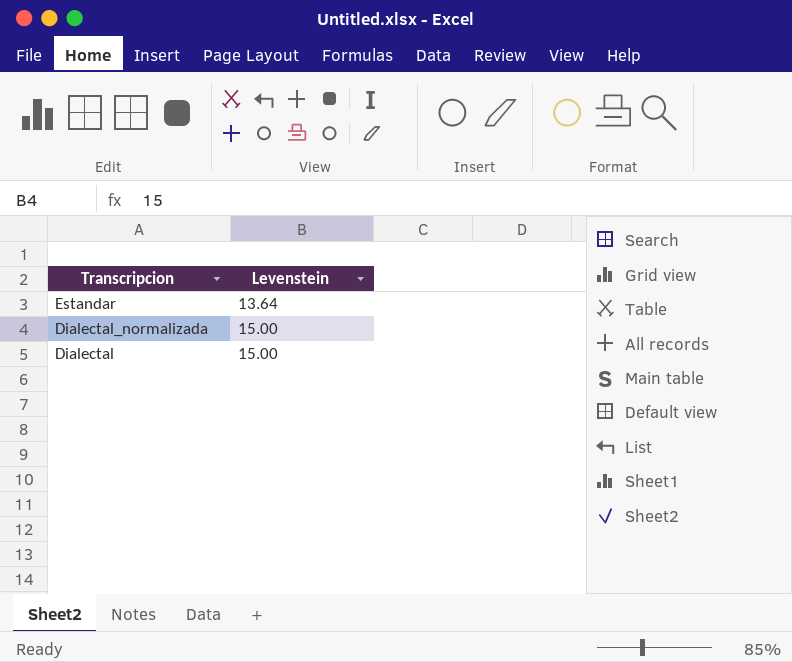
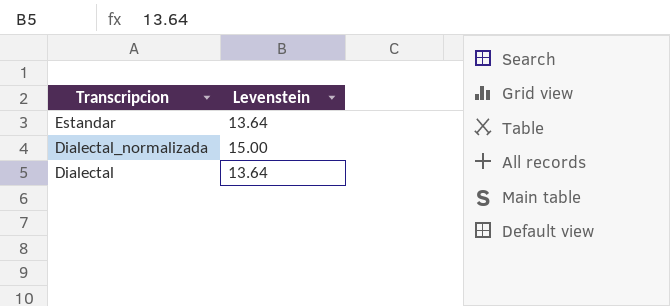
Dialectal | Levenstein: 15.00 -> 13.64

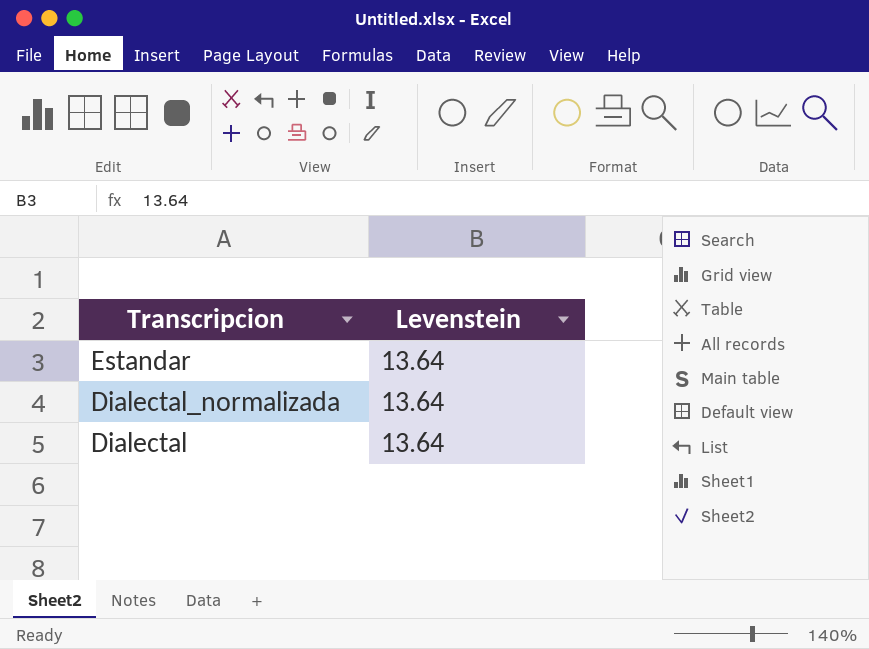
Dialectal_normalizada | Levenstein: 15.00 -> 13.64

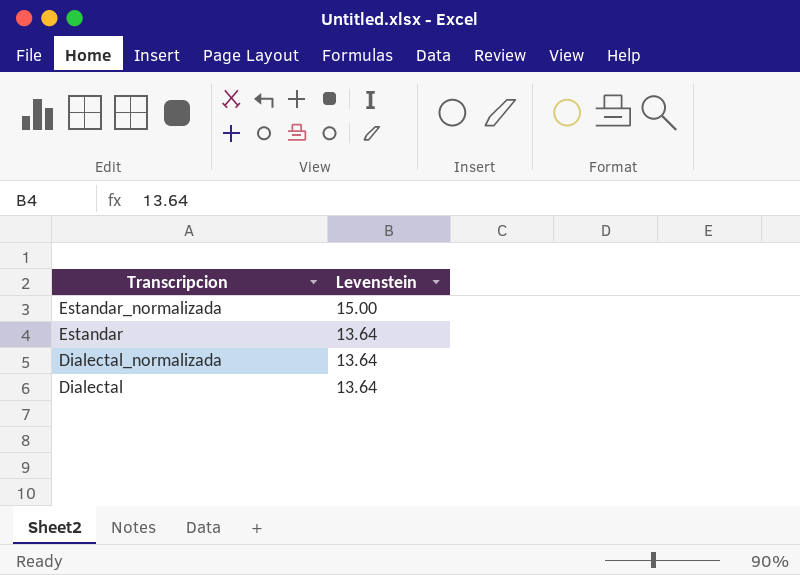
row Estandar_normalizada: none -> 15.00

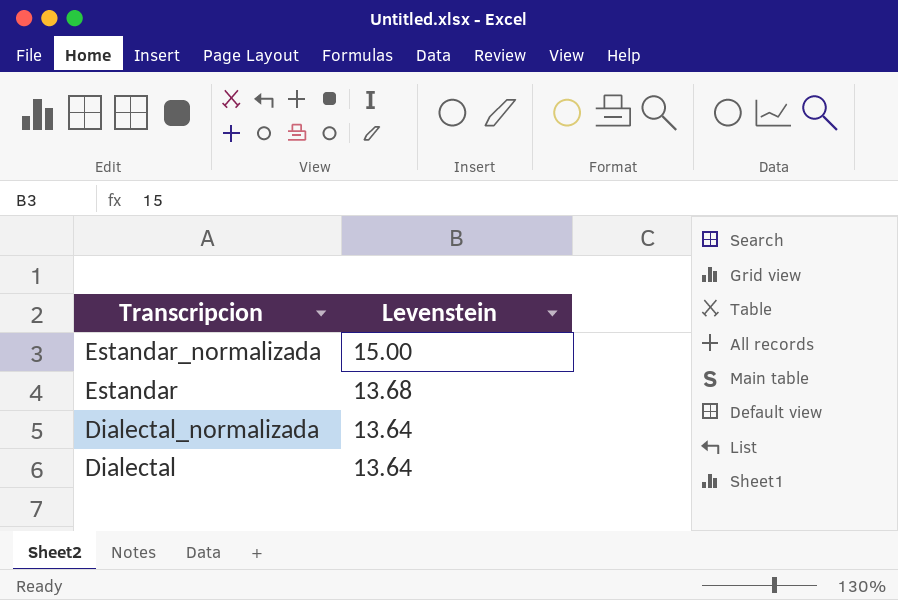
Estandar | Levenstein: 13.64 -> 13.68

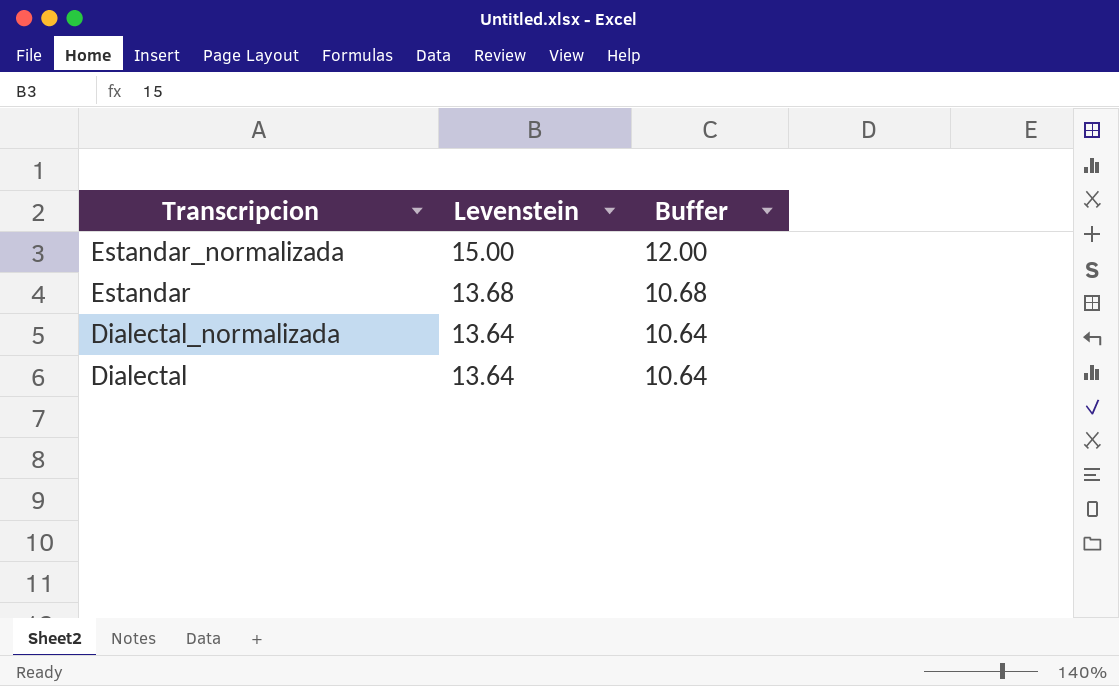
column Buffer | formula: none -> [Levenstein] - 3

